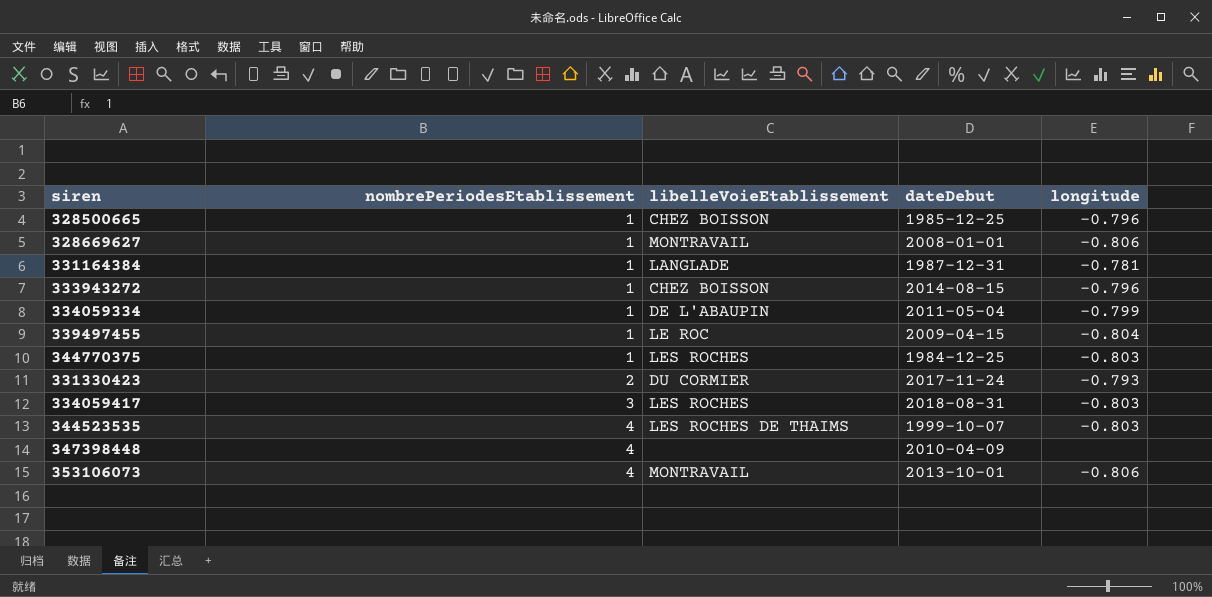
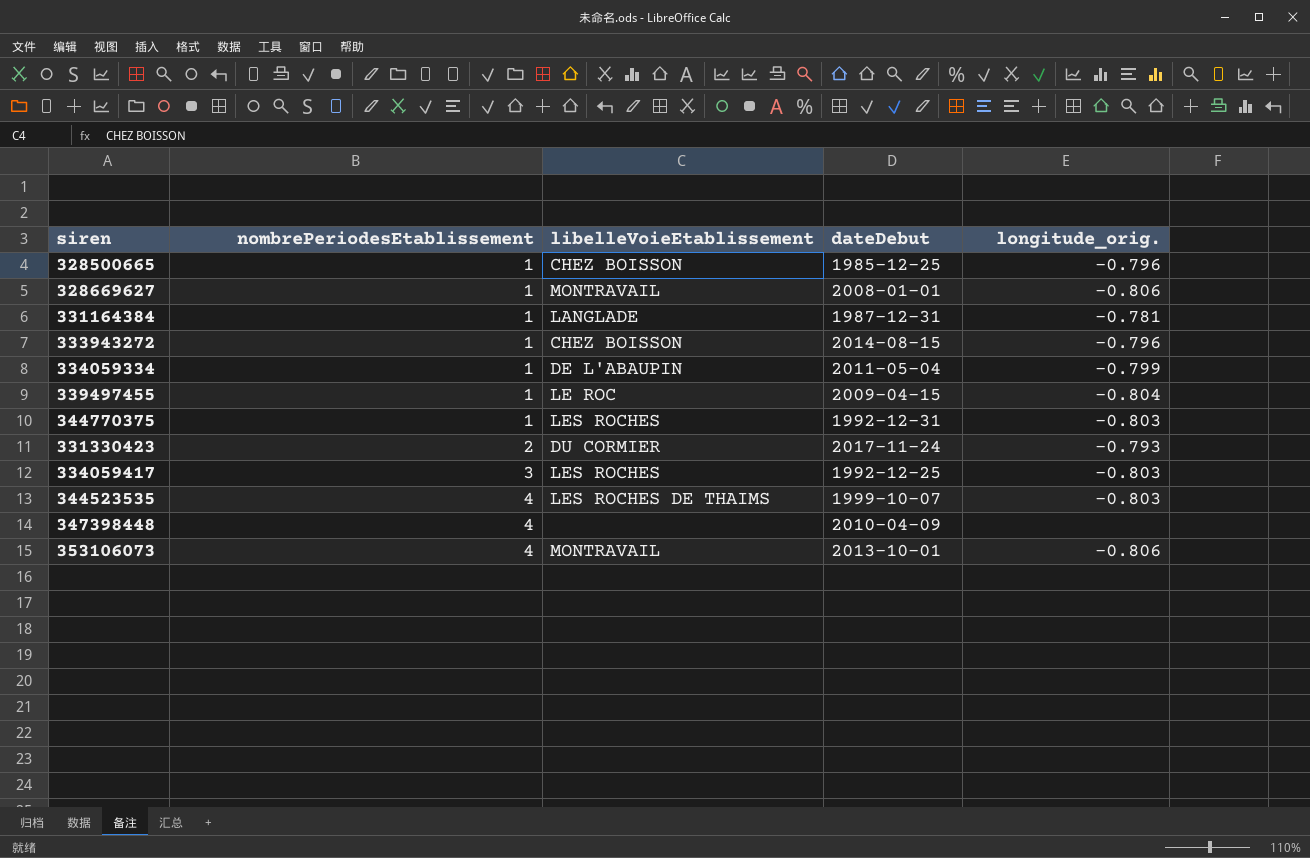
column name: longitude -> longitude_orig.
344770375 | dateDebut: 1984-12-25 -> 1992-12-31
334059417 | dateDebut: 2018-08-31 -> 1992-12-25

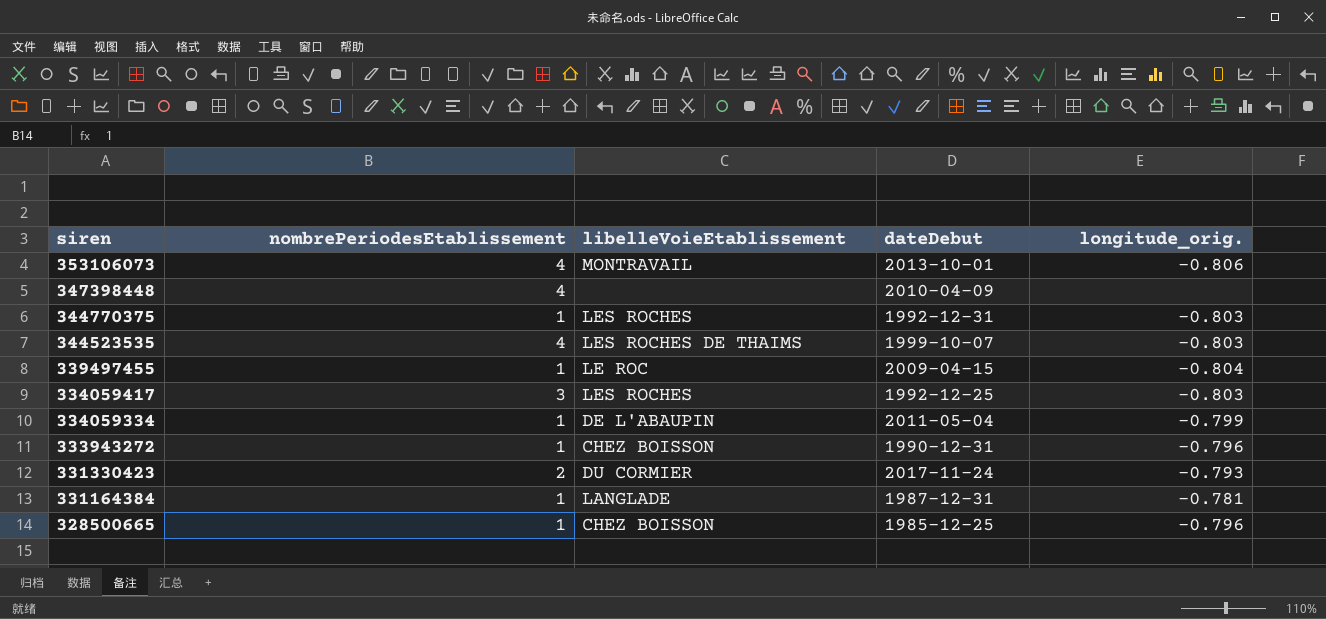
row order: nombrePeriodesEtablissement ascending -> siren descending
row 328669627: 1 | MONTRAVAIL | 2008-01-01 | -0.806 -> none
333943272 | dateDebut: 2014-08-15 -> 1990-12-31

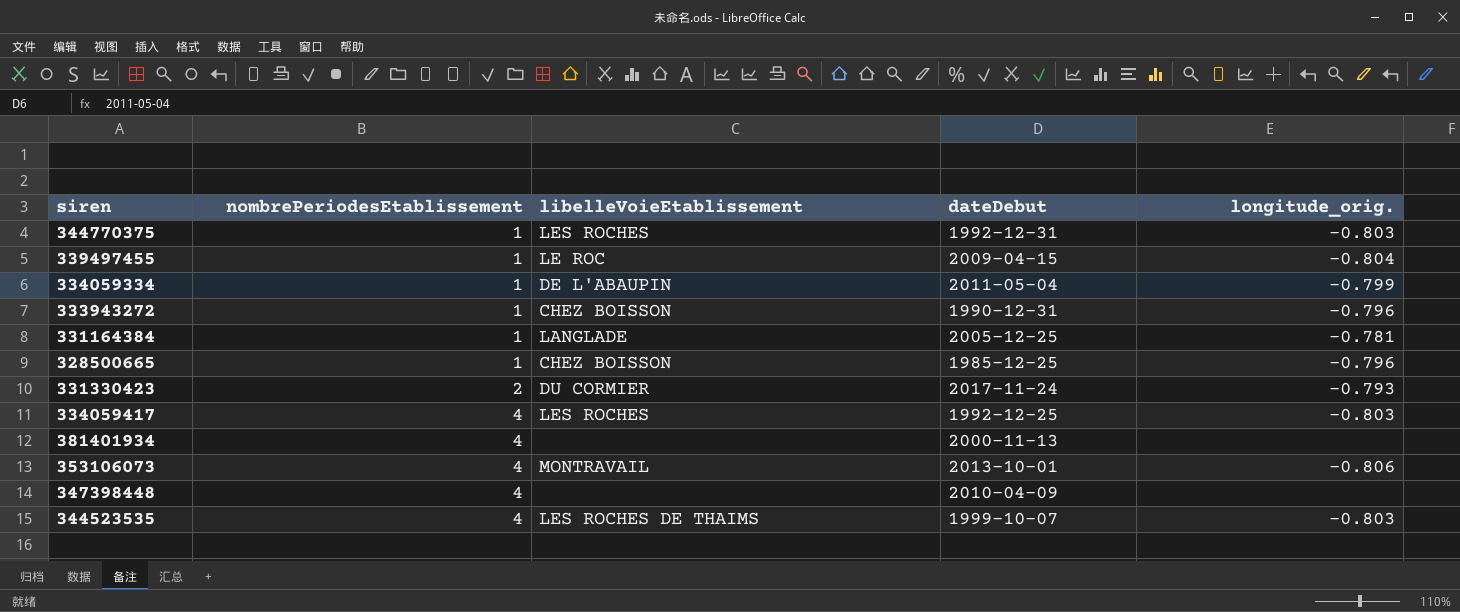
row order: siren descending -> nombrePeriodesEtablissement ascending
331164384 | dateDebut: 1987-12-31 -> 2005-12-25
334059417 | nombrePeriodesEtablissement: 3 -> 4
row 381401934: none -> 4 | none | 2000-11-13 | none

